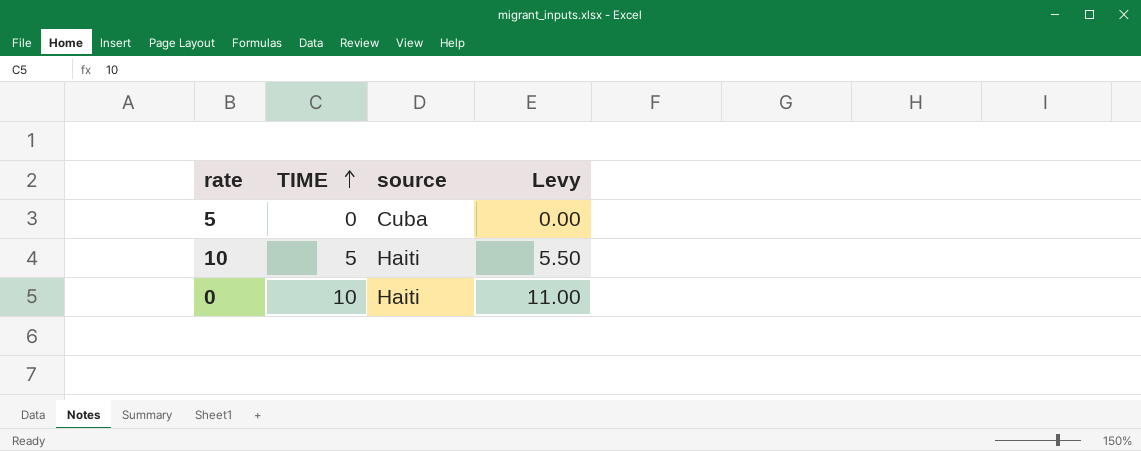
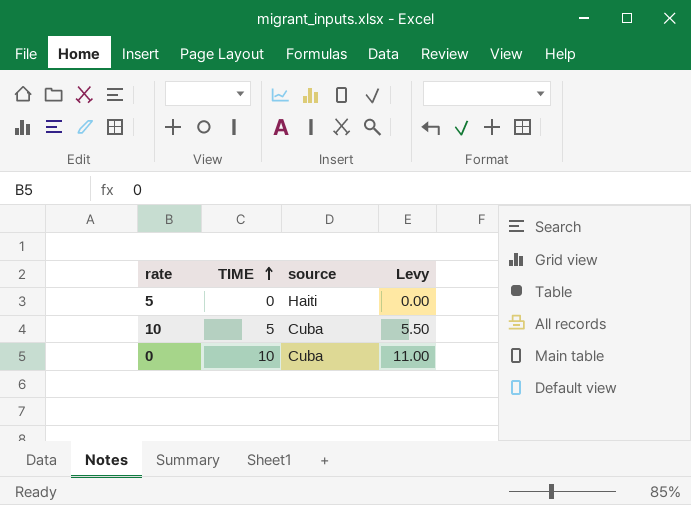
5 | source: Cuba -> Haiti
10 | source: Haiti -> Cuba
0 | source: Haiti -> Cuba

